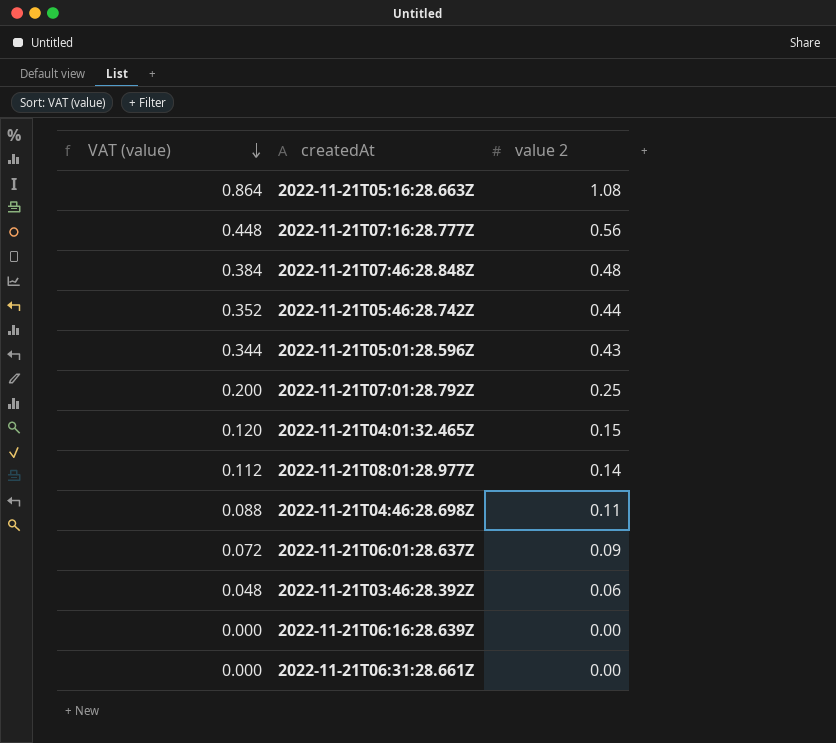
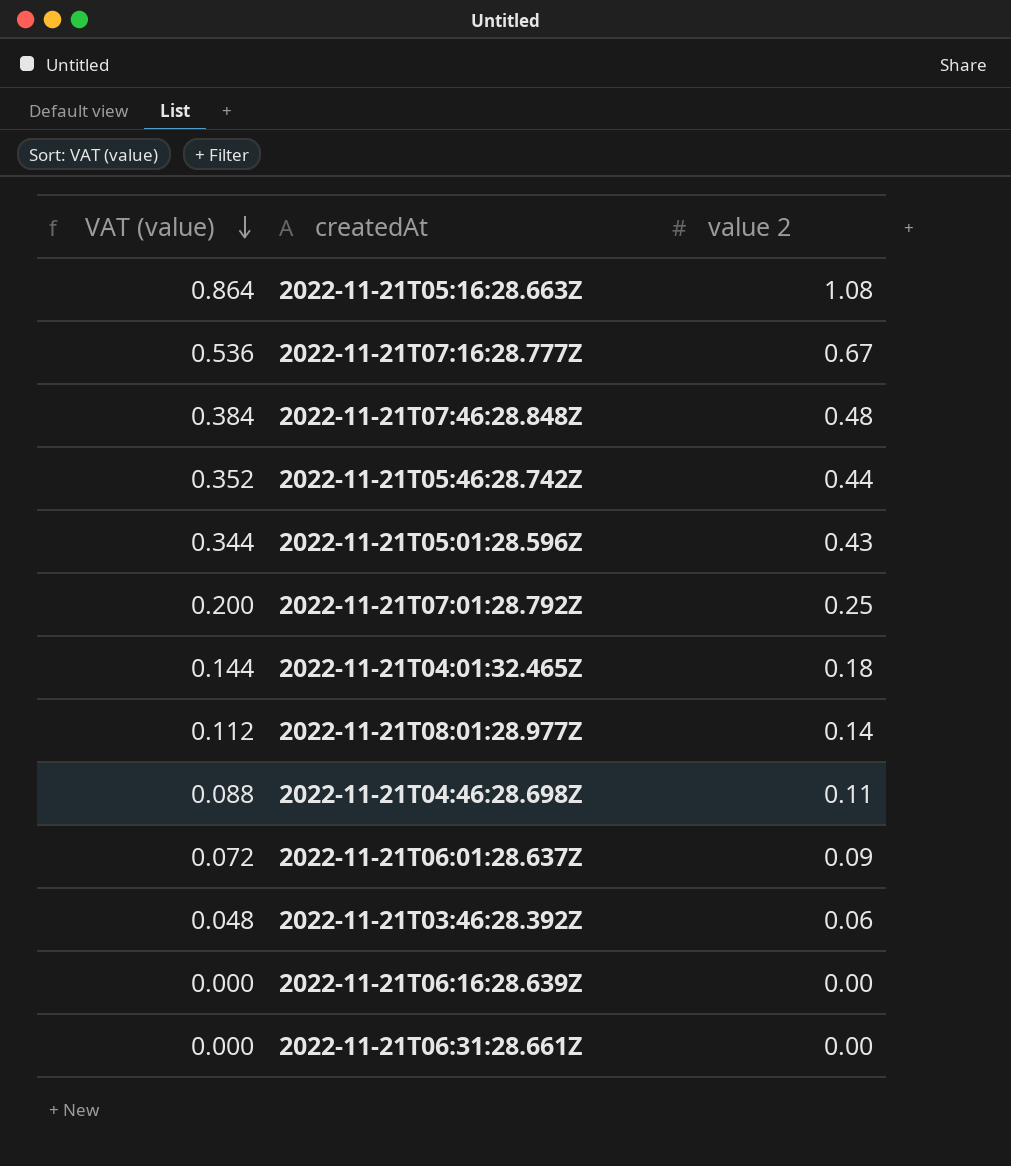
2022-11-21T07:16:28.777Z | VAT (value): 0.448 -> 0.536
2022-11-21T07:16:28.777Z | value 2: 0.56 -> 0.67
2022-11-21T04:01:32.465Z | VAT (value): 0.120 -> 0.144
2022-11-21T04:01:32.465Z | value 2: 0.15 -> 0.18

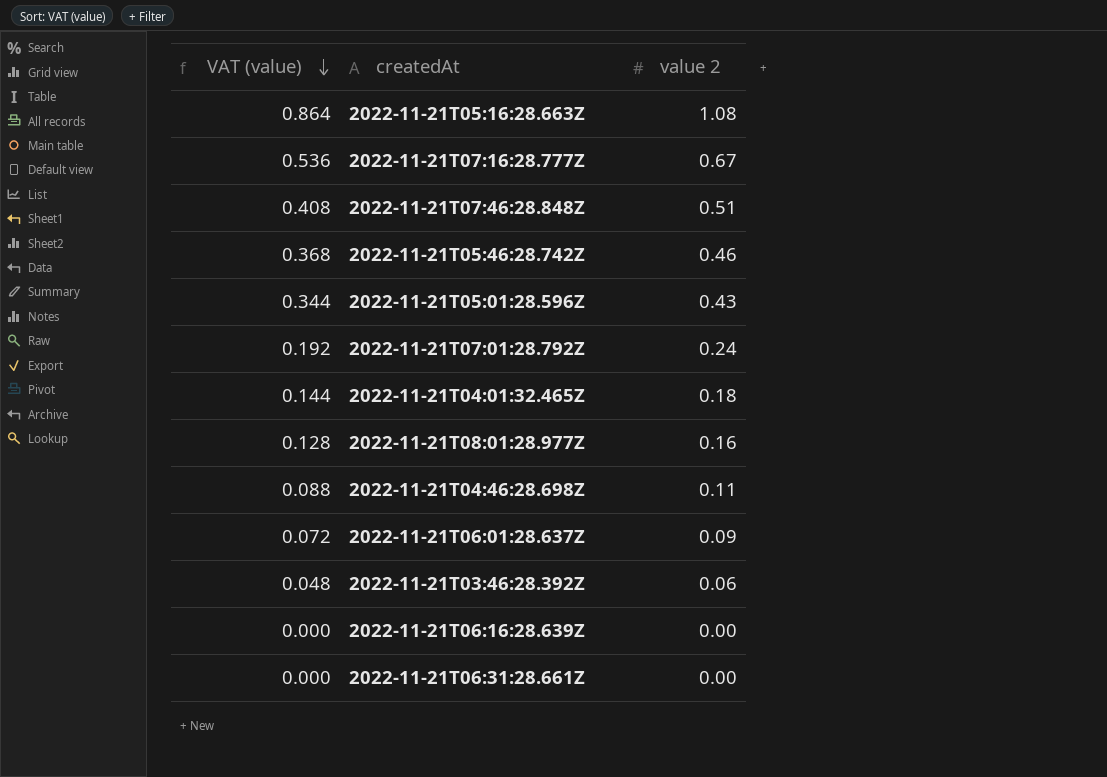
2022-11-21T07:46:28.848Z | VAT (value): 0.384 -> 0.408
2022-11-21T07:46:28.848Z | value 2: 0.48 -> 0.51
2022-11-21T05:46:28.742Z | VAT (value): 0.352 -> 0.368
2022-11-21T05:46:28.742Z | value 2: 0.44 -> 0.46
2022-11-21T07:01:28.792Z | VAT (value): 0.200 -> 0.192
2022-11-21T07:01:28.792Z | value 2: 0.25 -> 0.24
2022-11-21T08:01:28.977Z | VAT (value): 0.112 -> 0.128
2022-11-21T08:01:28.977Z | value 2: 0.14 -> 0.16

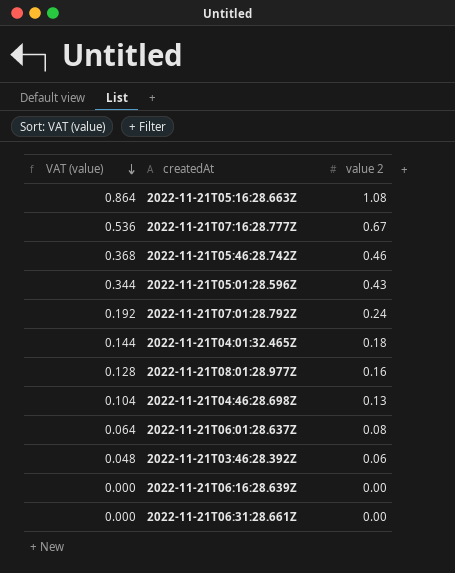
row 2022-11-21T07:46:28.848Z: 0.408 | 0.51 -> none
2022-11-21T04:46:28.698Z | VAT (value): 0.088 -> 0.104
2022-11-21T04:46:28.698Z | value 2: 0.11 -> 0.13
2022-11-21T06:01:28.637Z | VAT (value): 0.072 -> 0.064
2022-11-21T06:01:28.637Z | value 2: 0.09 -> 0.08

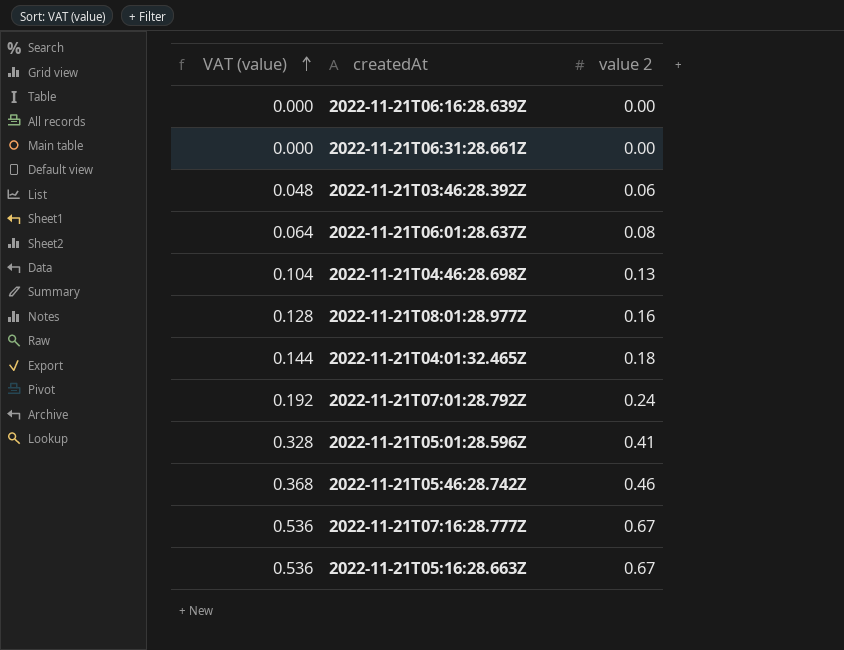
row order: VAT (value) descending -> VAT (value) ascending
2022-11-21T05:01:28.596Z | VAT (value): 0.344 -> 0.328
2022-11-21T05:01:28.596Z | value 2: 0.43 -> 0.41
2022-11-21T05:16:28.663Z | VAT (value): 0.864 -> 0.536
2022-11-21T05:16:28.663Z | value 2: 1.08 -> 0.67

